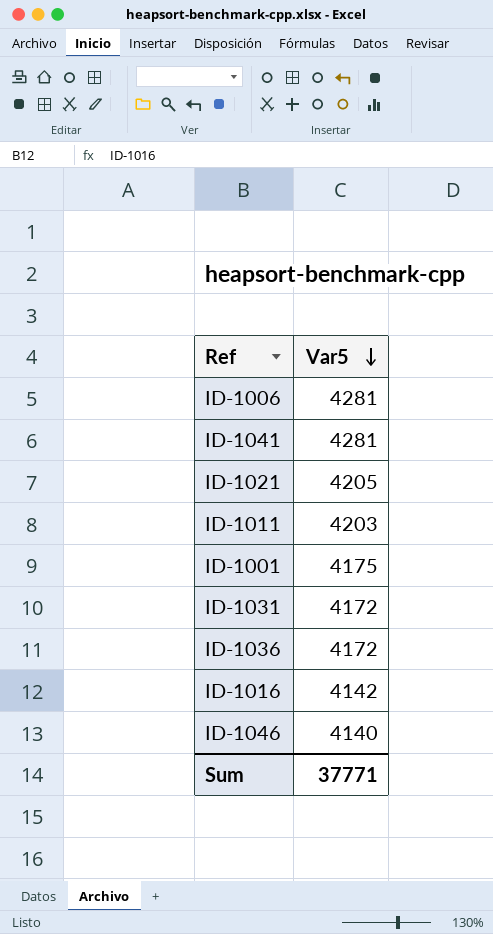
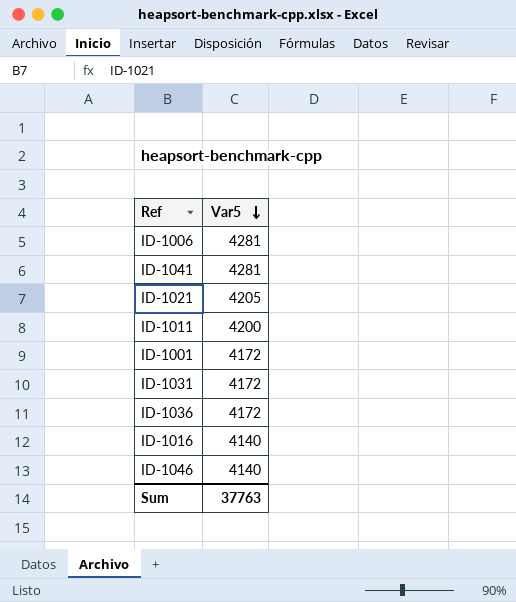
ID-1011 | Var5: 4203 -> 4200
ID-1001 | Var5: 4175 -> 4172
ID-1016 | Var5: 4142 -> 4140
Sum | Var5: 37771 -> 37763

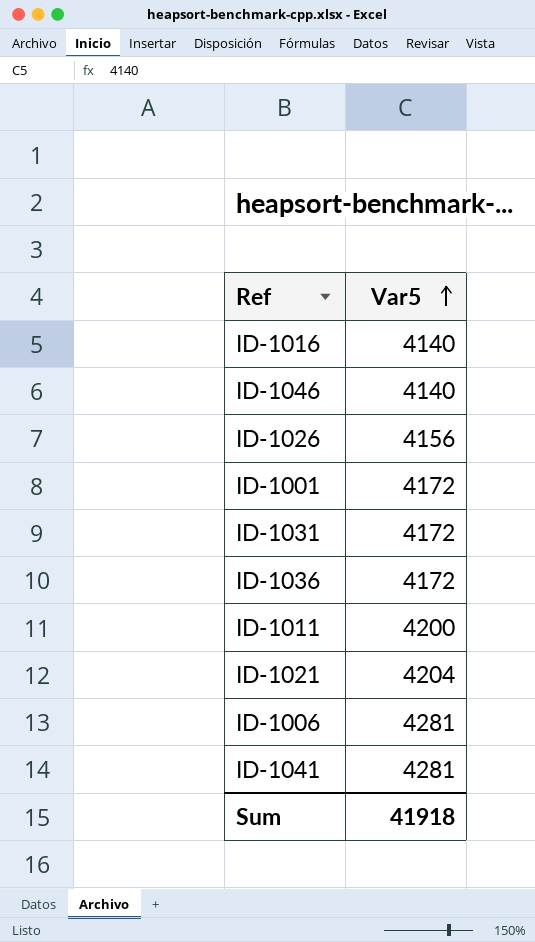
row order: Var5 descending -> Var5 ascending
row ID-1026: none -> 4156
ID-1021 | Var5: 4205 -> 4204
Sum | Var5: 37763 -> 41918

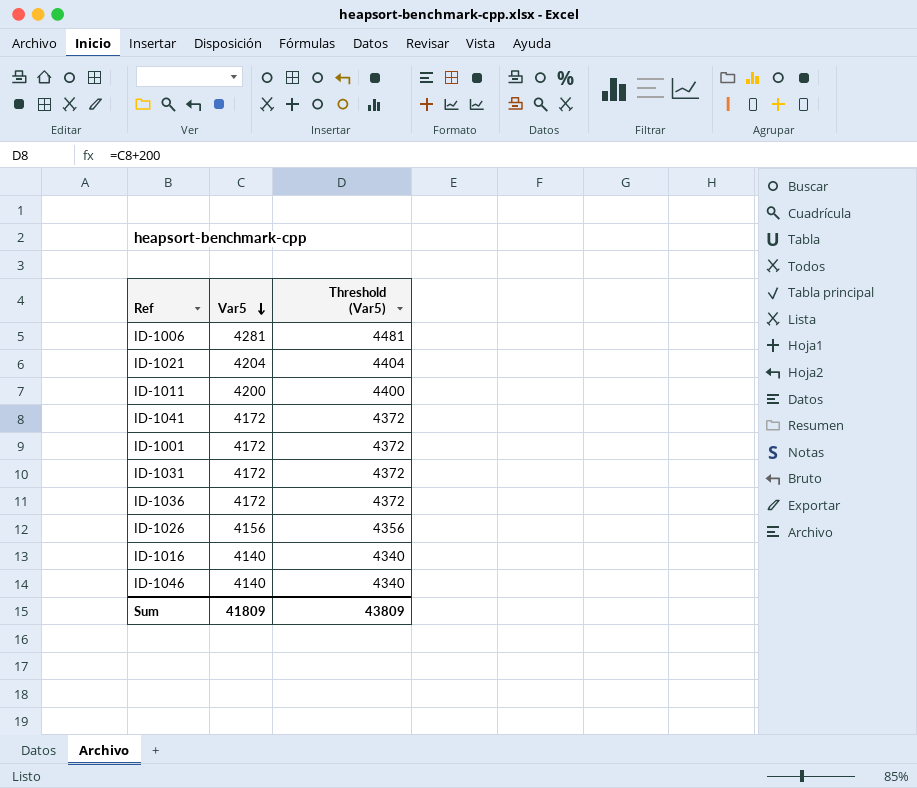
row order: Var5 ascending -> Var5 descending
column Threshold (Var5) | formula: none -> [Var5] + 200
ID-1041 | Var5: 4281 -> 4172
Sum | Var5: 41918 -> 41809

